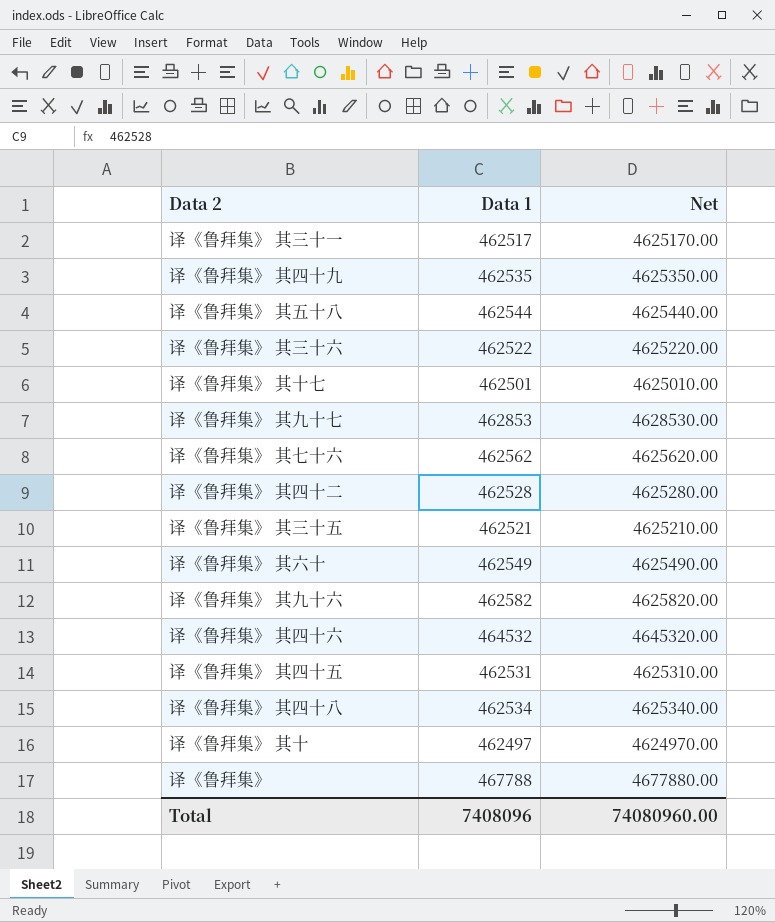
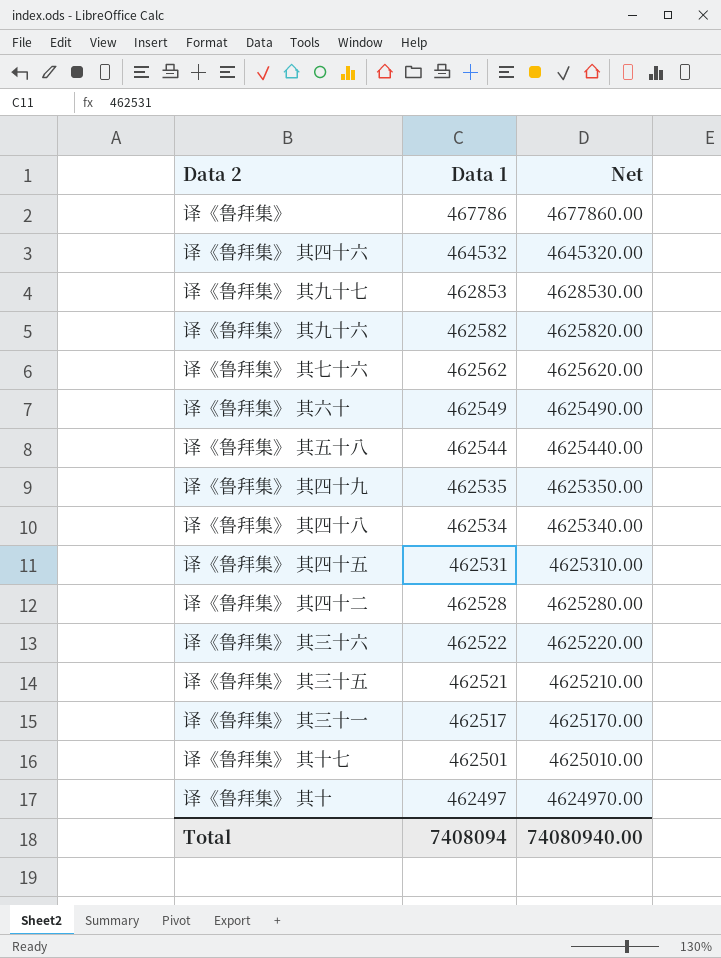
row order: none -> Data 1 descending
译《鲁拜集》 | Data 1: 467788 -> 467786
译《鲁拜集》 | Net: 4677880.00 -> 4677860.00
Total | Data 1: 7408096 -> 7408094
Total | Net: 74080960.00 -> 74080940.00

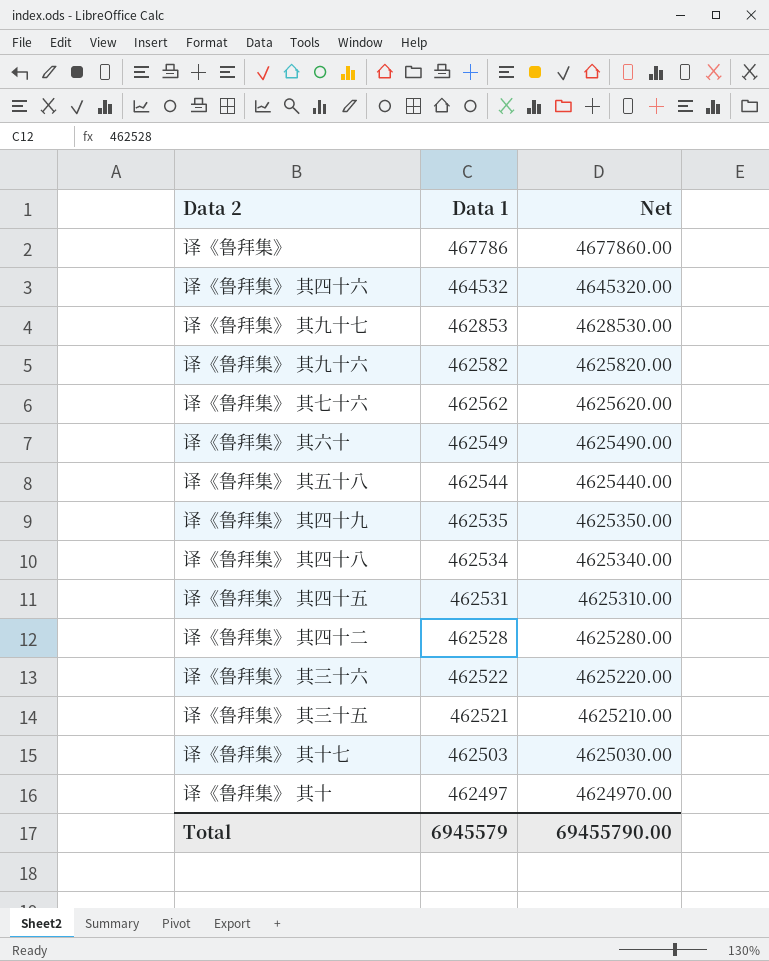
row 译《鲁拜集》 其三十一: 462517 | 4625170.00 -> none
译《鲁拜集》 其十七 | Data 1: 462501 -> 462503
译《鲁拜集》 其十七 | Net: 4625010.00 -> 4625030.00
Total | Data 1: 7408094 -> 6945579
Total | Net: 74080940.00 -> 69455790.00

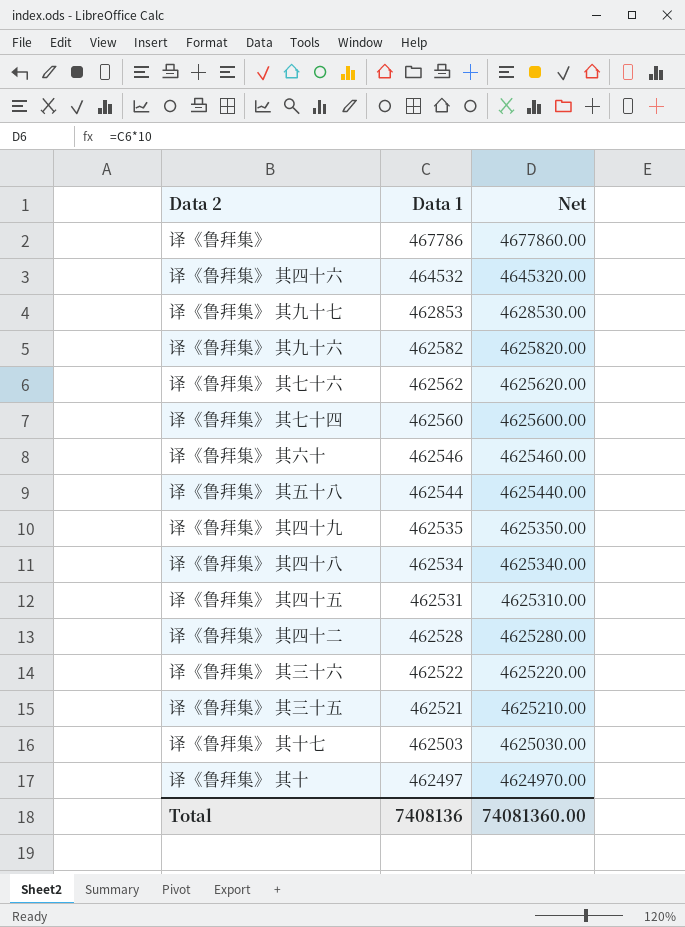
row 译《鲁拜集》 其七十四: none -> 462560 | 4625600.00
译《鲁拜集》 其六十 | Data 1: 462549 -> 462546
译《鲁拜集》 其六十 | Net: 4625490.00 -> 4625460.00
Total | Data 1: 6945579 -> 7408136
Total | Net: 69455790.00 -> 74081360.00

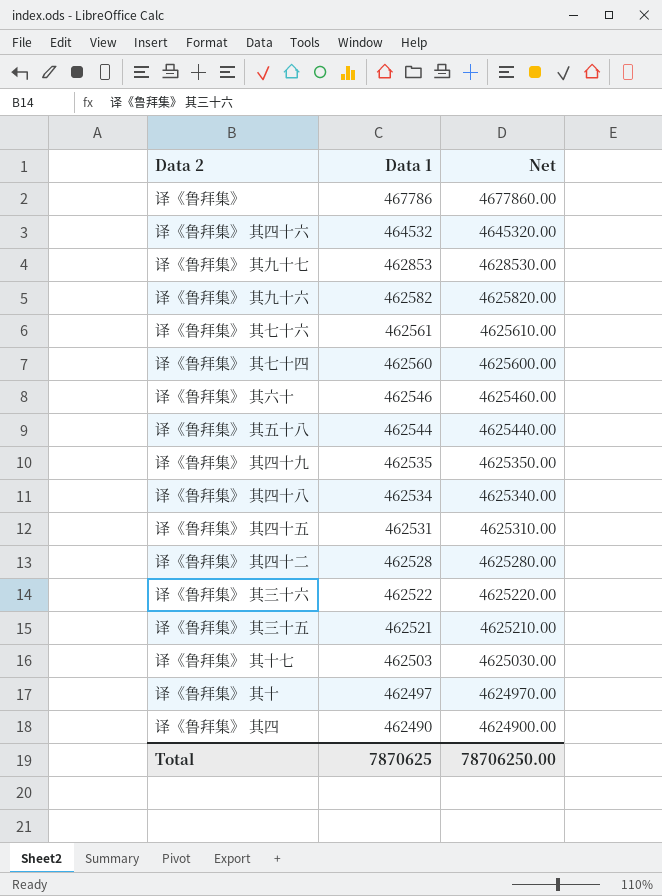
译《鲁拜集》 其七十六 | Data 1: 462562 -> 462561
译《鲁拜集》 其七十六 | Net: 4625620.00 -> 4625610.00
row 译《鲁拜集》 其四: none -> 462490 | 4624900.00
Total | Data 1: 7408136 -> 7870625
Total | Net: 74081360.00 -> 78706250.00

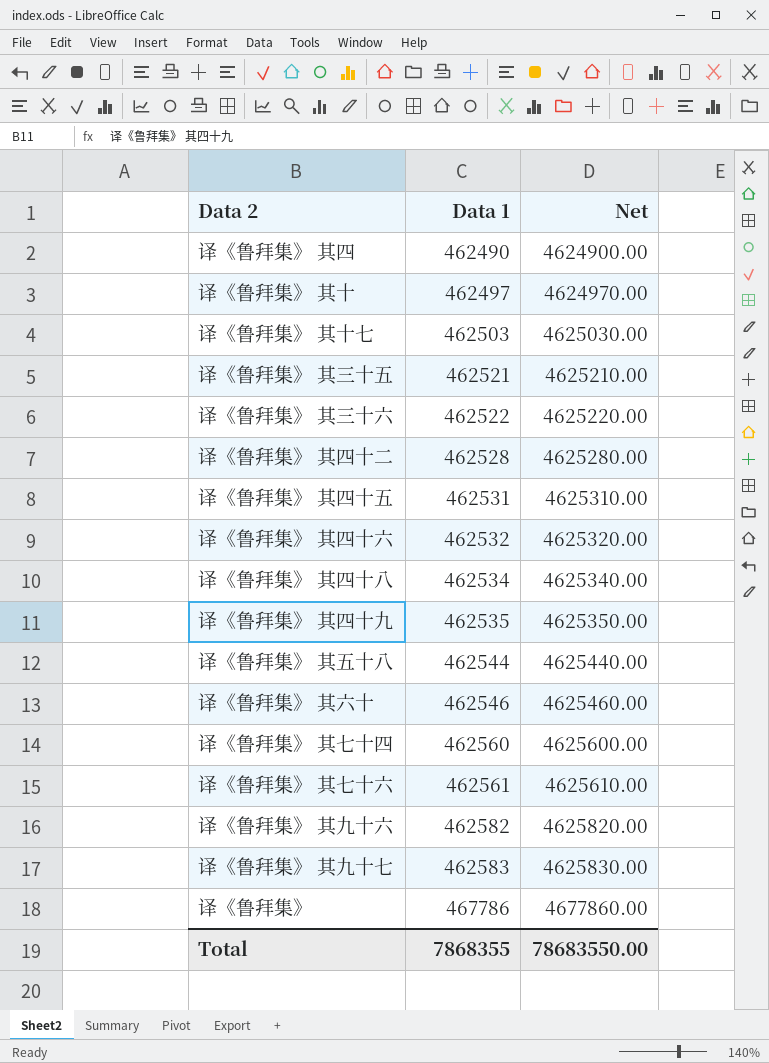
row order: Data 1 descending -> Data 1 ascending
译《鲁拜集》 其四十六 | Data 1: 464532 -> 462532
译《鲁拜集》 其四十六 | Net: 4645320.00 -> 4625320.00
译《鲁拜集》 其九十七 | Data 1: 462853 -> 462583
译《鲁拜集》 其九十七 | Net: 4628530.00 -> 4625830.00
Total | Data 1: 7870625 -> 7868355
Total | Net: 78706250.00 -> 78683550.00

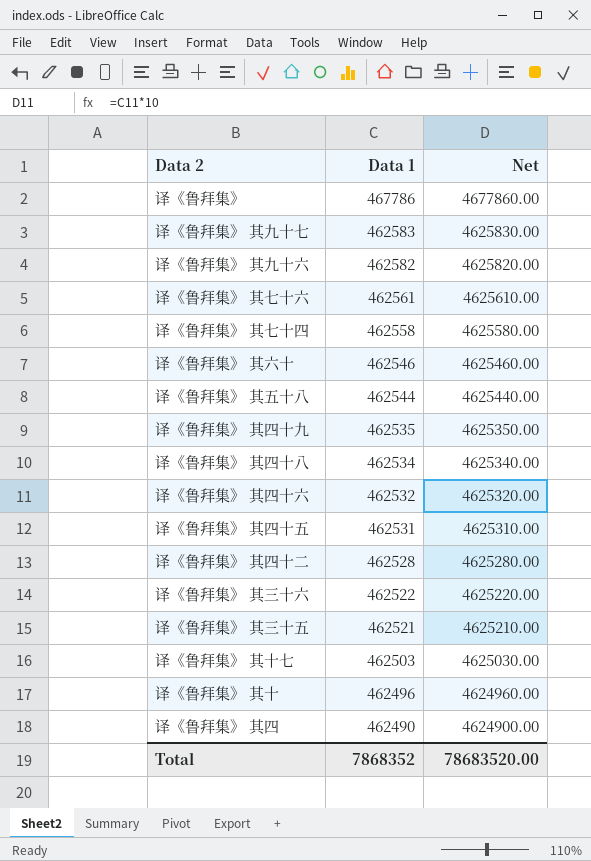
row order: Data 1 ascending -> Data 1 descending
译《鲁拜集》 其七十四 | Data 1: 462560 -> 462558
译《鲁拜集》 其七十四 | Net: 4625600.00 -> 4625580.00
译《鲁拜集》 其十 | Data 1: 462497 -> 462496
译《鲁拜集》 其十 | Net: 4624970.00 -> 4624960.00
Total | Data 1: 7868355 -> 7868352
Total | Net: 78683550.00 -> 78683520.00

